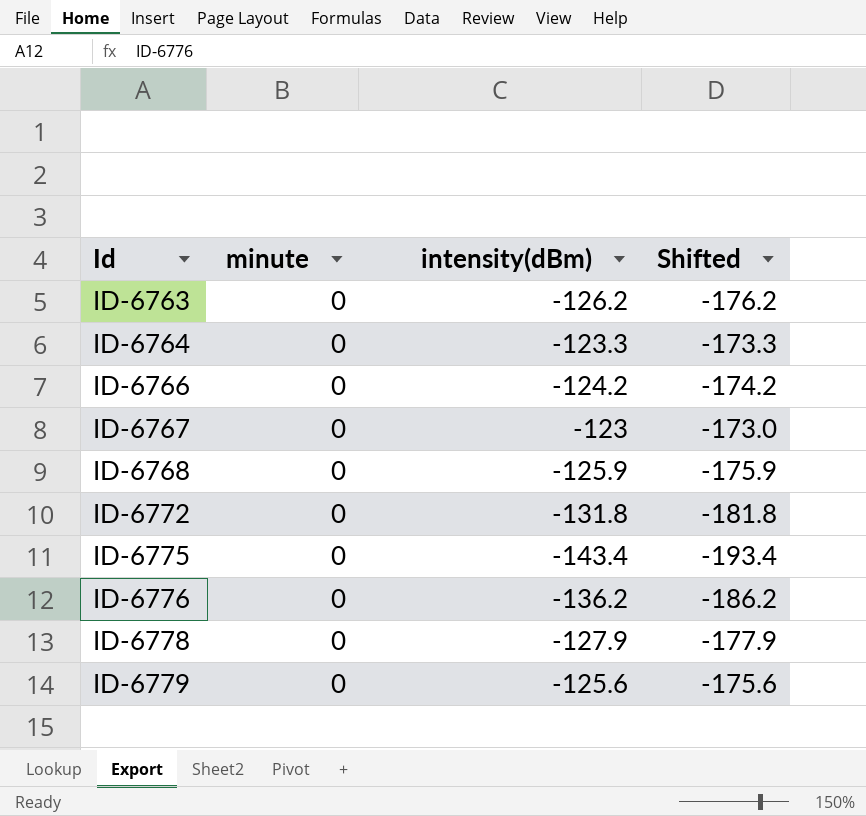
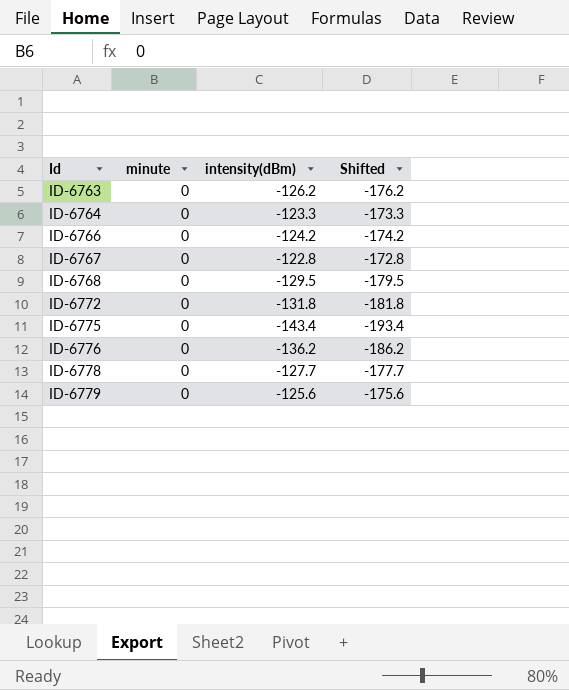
ID-6767 | intensity(dBm): -123 -> -122.8
ID-6767 | Shifted: -173.0 -> -172.8
ID-6768 | intensity(dBm): -125.9 -> -129.5
ID-6768 | Shifted: -175.9 -> -179.5
ID-6778 | intensity(dBm): -127.9 -> -127.7
ID-6778 | Shifted: -177.9 -> -177.7

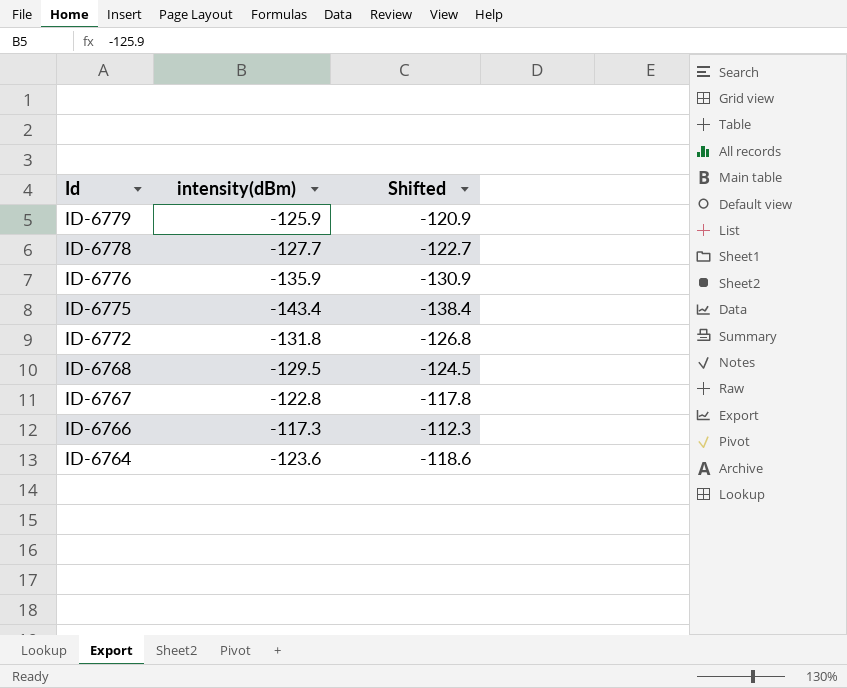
row order: Id ascending -> Id descending
column minute | position: 2 -> none
column Shifted | formula: [intensity(dBm)] - 50 -> [intensity(dBm)] + 5
row ID-6763: 0 | -126.2 | -176.2 -> none
ID-6779 | intensity(dBm): -125.6 -> -125.9
ID-6776 | intensity(dBm): -136.2 -> -135.9
ID-6766 | intensity(dBm): -124.2 -> -117.3
ID-6764 | intensity(dBm): -123.3 -> -123.6

